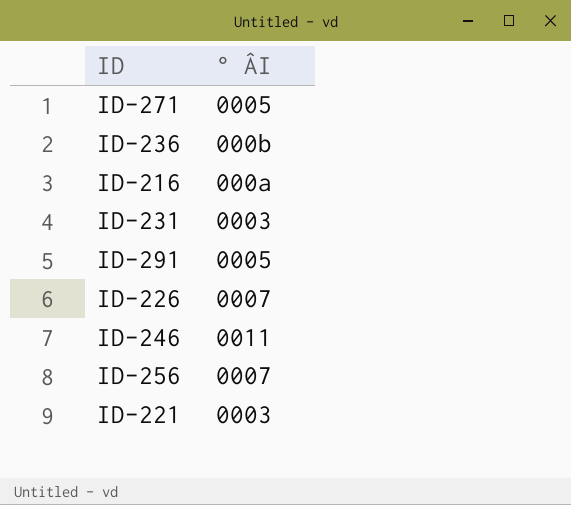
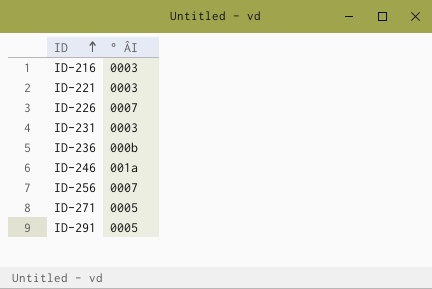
row order: none -> ID ascending
ID-216 | ° ÂI: 000a -> 0003
ID-246 | ° ÂI: 0011 -> 001a

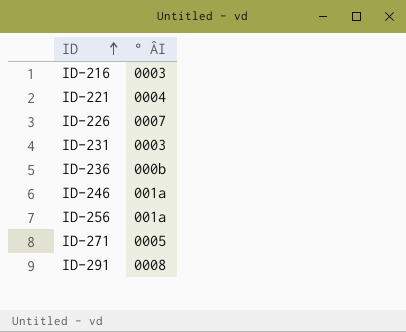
ID-221 | ° ÂI: 0003 -> 0004
ID-256 | ° ÂI: 0007 -> 001a
ID-291 | ° ÂI: 0005 -> 0008

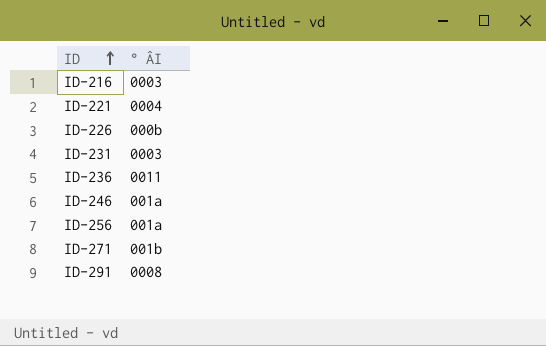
ID-226 | ° ÂI: 0007 -> 000b
ID-236 | ° ÂI: 000b -> 0011
ID-271 | ° ÂI: 0005 -> 001b

